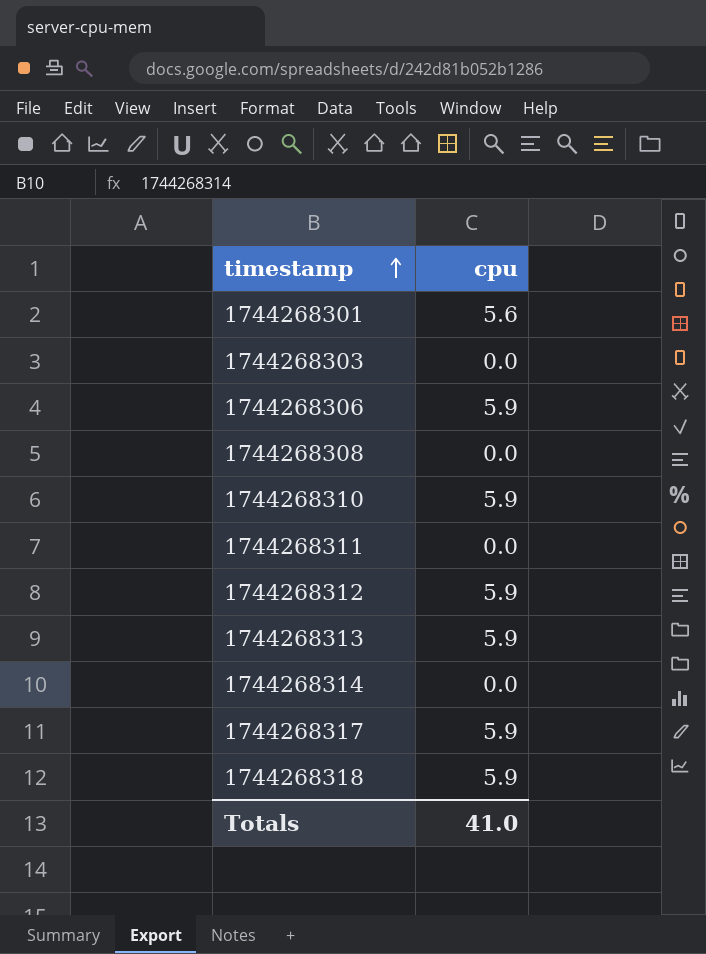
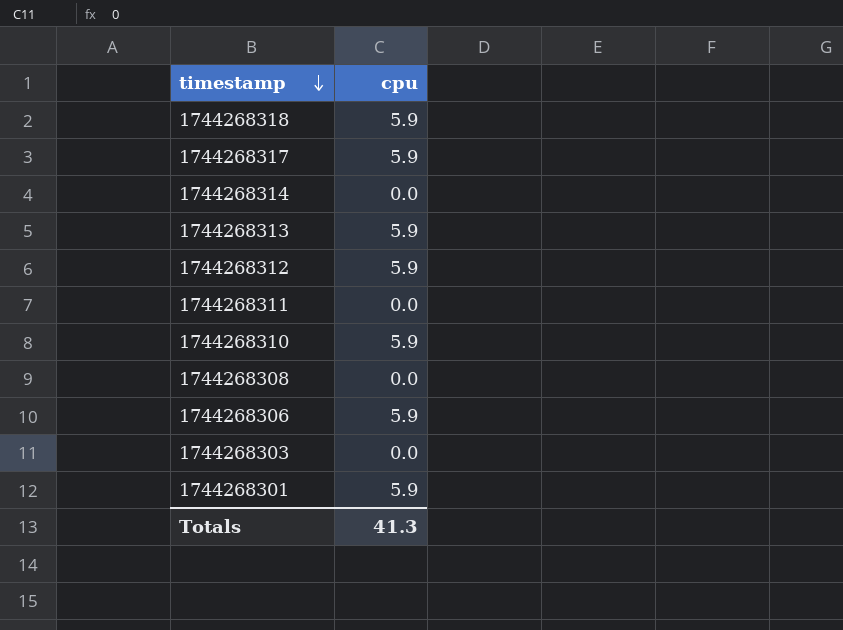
row order: timestamp ascending -> timestamp descending
1744268301 | cpu: 5.6 -> 5.9
Totals | cpu: 41.0 -> 41.3

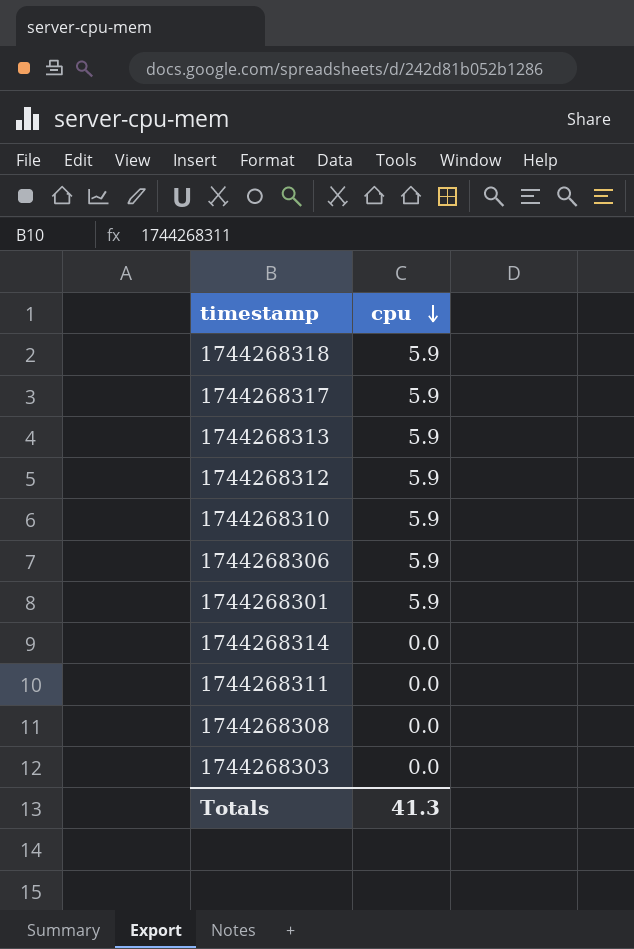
row order: timestamp descending -> cpu descending

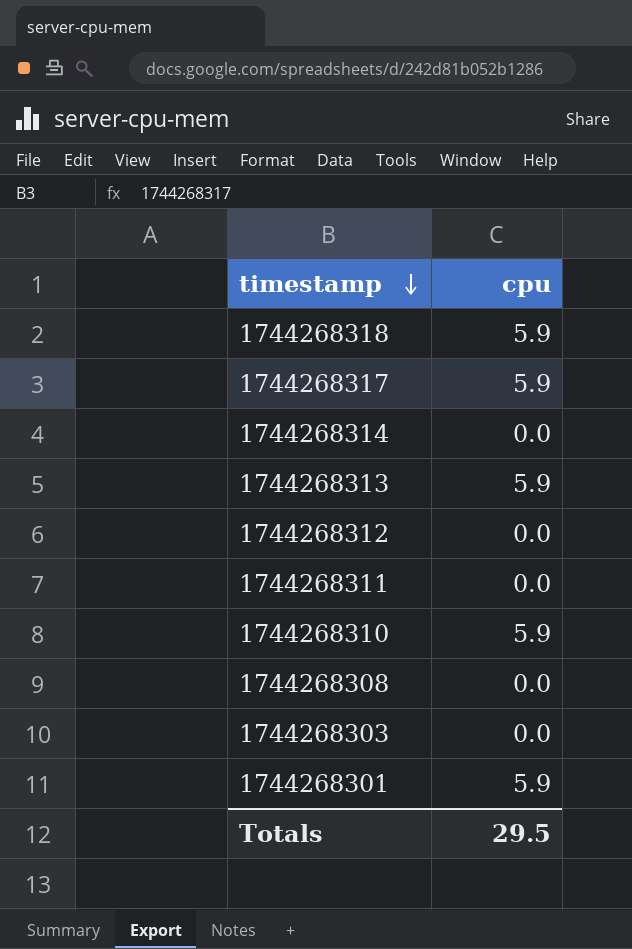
row order: cpu descending -> timestamp descending
row 1744268306: 5.9 -> none
1744268312 | cpu: 5.9 -> 0.0
Totals | cpu: 41.3 -> 29.5

